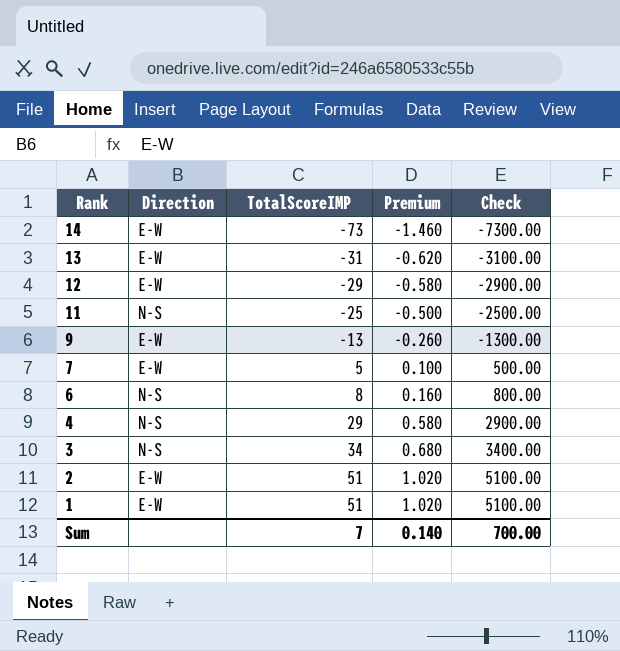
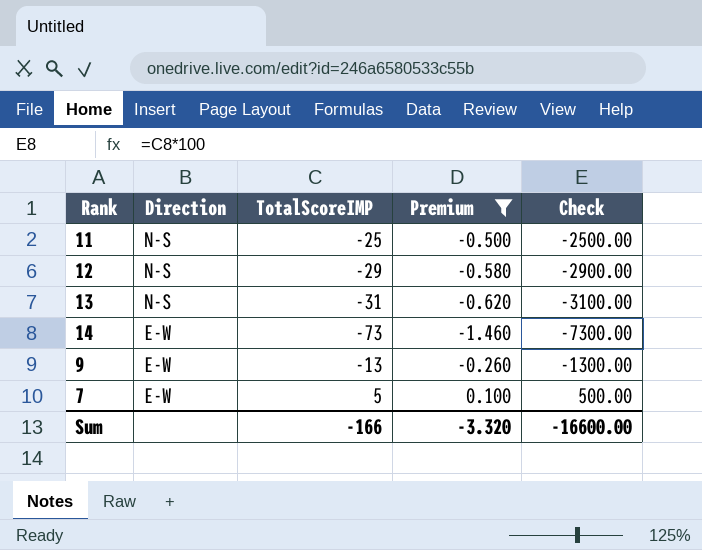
filter: none -> Premium <= 0.100
row order: Rank descending -> Direction descending
12 | Direction: E-W -> N-S
13 | Direction: E-W -> N-S
Sum | TotalScoreIMP: 7 -> -166
Sum | Premium: 0.140 -> -3.320
Sum | Check: 700.00 -> -16600.00

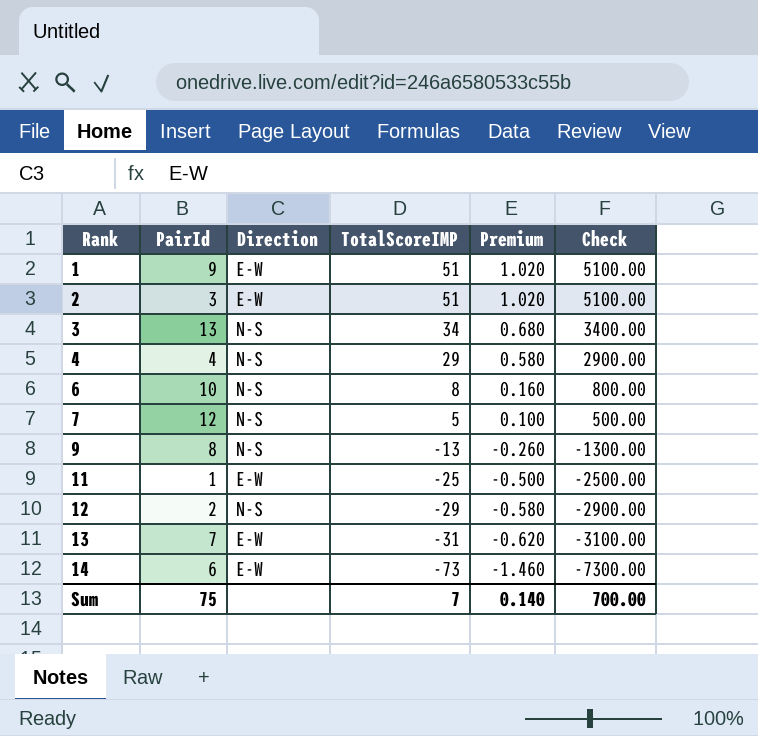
filter: Premium <= 0.100 -> none
row order: Direction descending -> Rank ascending
column PairId | position: none -> 2
7 | Direction: E-W -> N-S
9 | Direction: E-W -> N-S
11 | Direction: N-S -> E-W
13 | Direction: N-S -> E-W
Sum | TotalScoreIMP: -166 -> 7
Sum | Premium: -3.320 -> 0.140
Sum | Check: -16600.00 -> 700.00

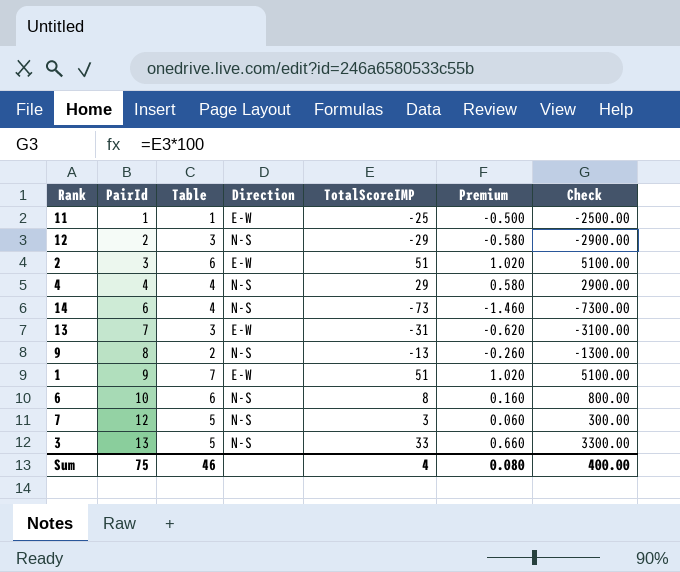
row order: Rank ascending -> PairId ascending
column Table | position: none -> 3
14 | Direction: E-W -> N-S
7 | TotalScoreIMP: 5 -> 3
7 | Premium: 0.100 -> 0.060
7 | Check: 500.00 -> 300.00
3 | TotalScoreIMP: 34 -> 33
3 | Premium: 0.680 -> 0.660
3 | Check: 3400.00 -> 3300.00
Sum | TotalScoreIMP: 7 -> 4
Sum | Premium: 0.140 -> 0.080
Sum | Check: 700.00 -> 400.00

